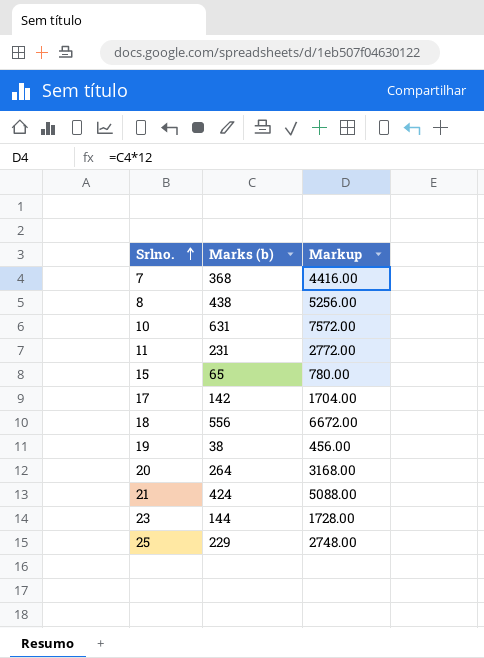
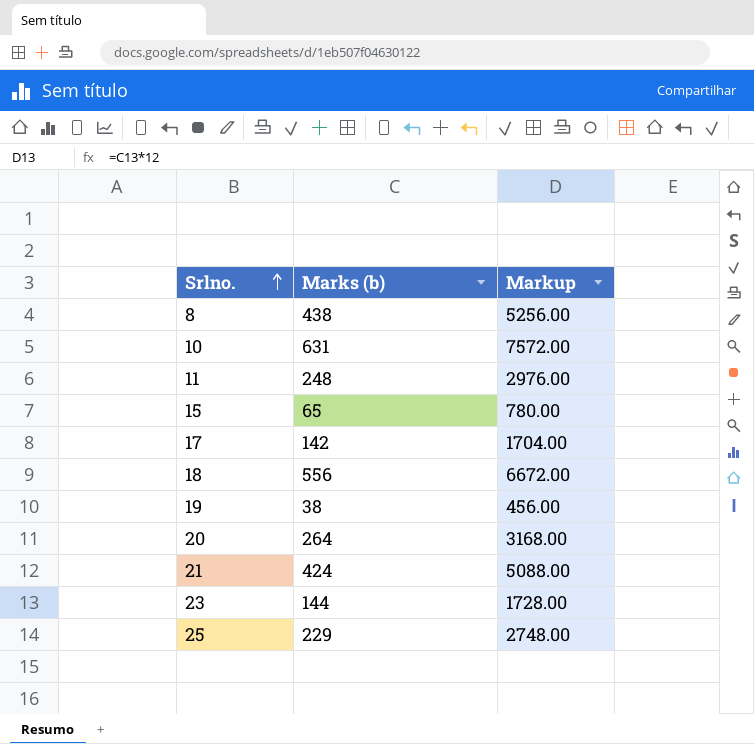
row 7: 368 | 4416.00 -> none
11 | Marks (b): 231 -> 248
11 | Markup: 2772.00 -> 2976.00

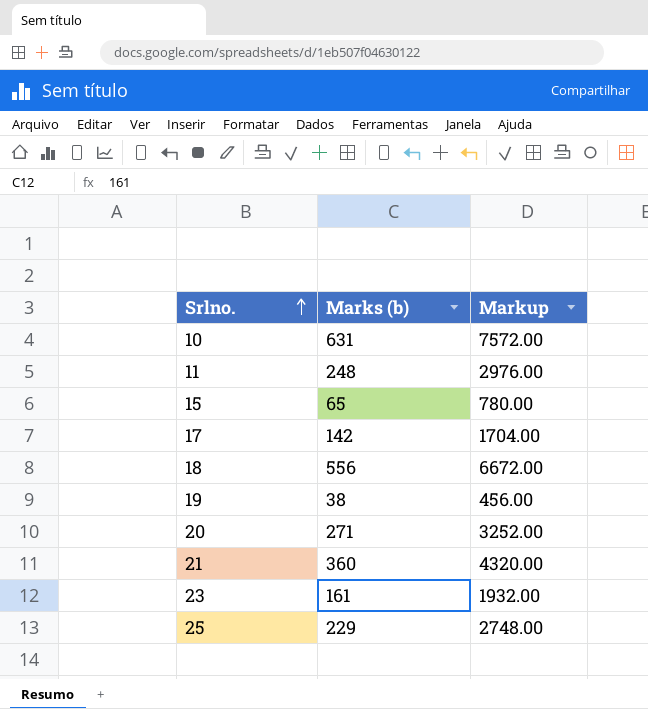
row 8: 438 | 5256.00 -> none
20 | Marks (b): 264 -> 271
20 | Markup: 3168.00 -> 3252.00
21 | Marks (b): 424 -> 360
21 | Markup: 5088.00 -> 4320.00
23 | Marks (b): 144 -> 161
23 | Markup: 1728.00 -> 1932.00

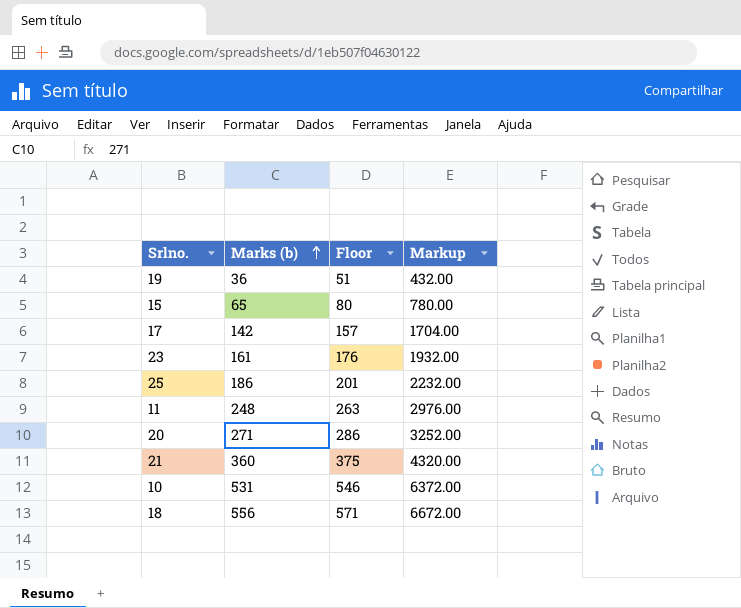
row order: Srlno. ascending -> Marks (b) ascending
column Floor | formula: none -> [Marks (b)] + 15
19 | Marks (b): 38 -> 36
19 | Markup: 456.00 -> 432.00
25 | Marks (b): 229 -> 186
25 | Markup: 2748.00 -> 2232.00
10 | Marks (b): 631 -> 531
10 | Markup: 7572.00 -> 6372.00

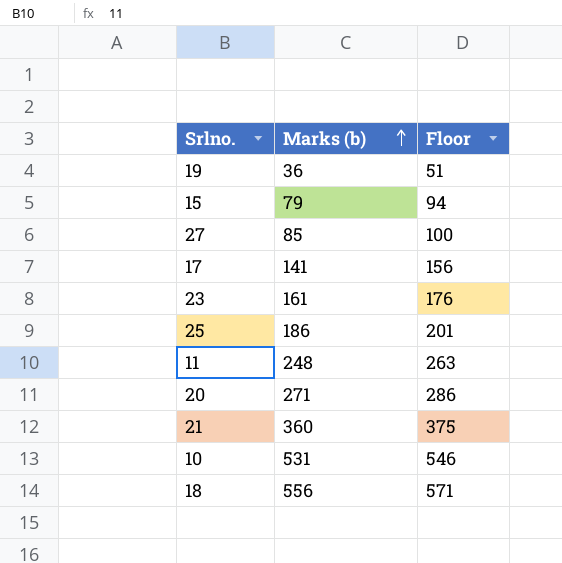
column Markup | formula: [Marks (b)] * 12 -> none
15 | Marks (b): 65 -> 79
15 | Floor: 80 -> 94
row 27: none -> 85 | 100
17 | Marks (b): 142 -> 141
17 | Floor: 157 -> 156

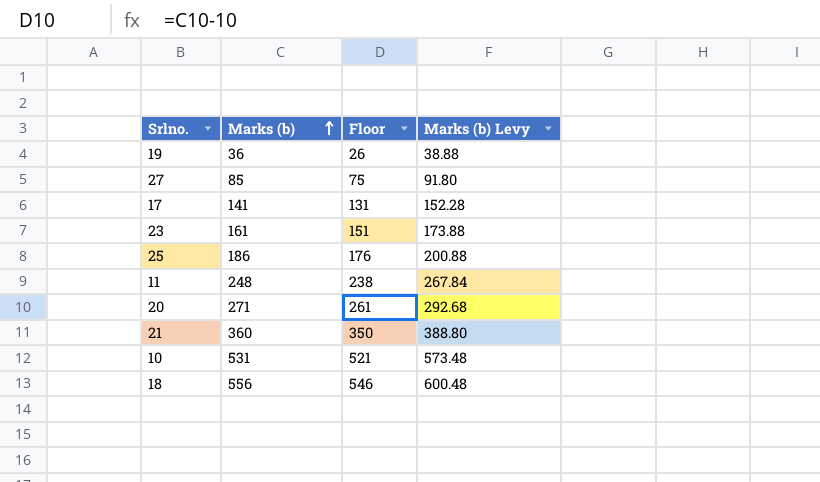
column Floor | formula: [Marks (b)] + 15 -> [Marks (b)] - 10
column Marks (b) Levy | formula: none -> [Marks (b)] * 1.08
row 15: 79 | 94 -> none

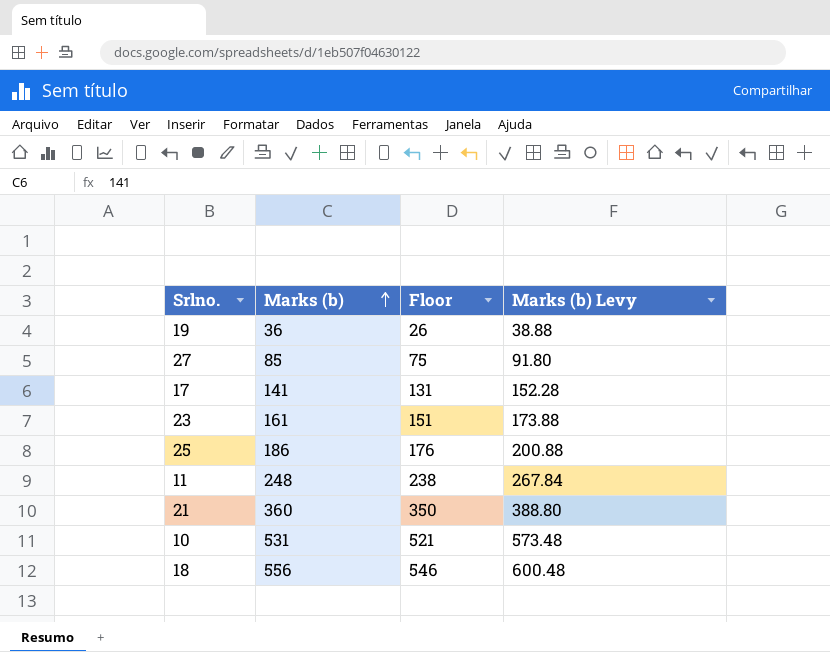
row 20: 271 | 261 | 292.68 -> none

